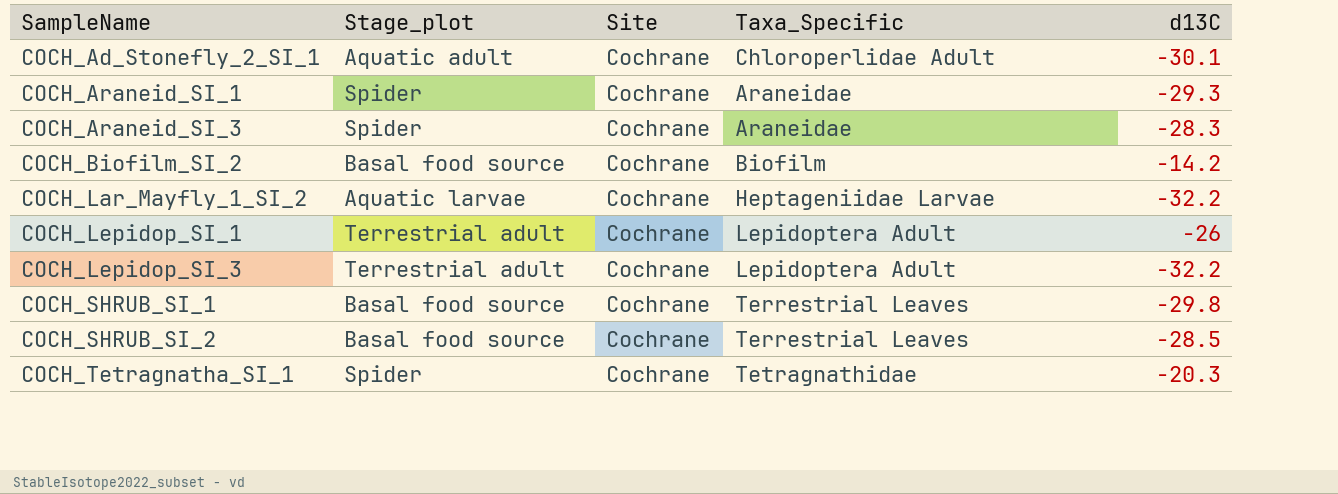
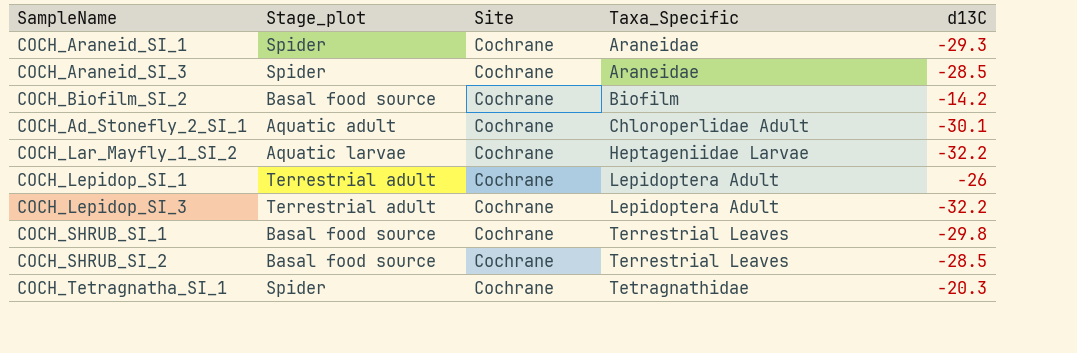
row order: SampleName ascending -> Taxa_Specific ascending
COCH_Araneid_SI_3 | d13C: -28.3 -> -28.5

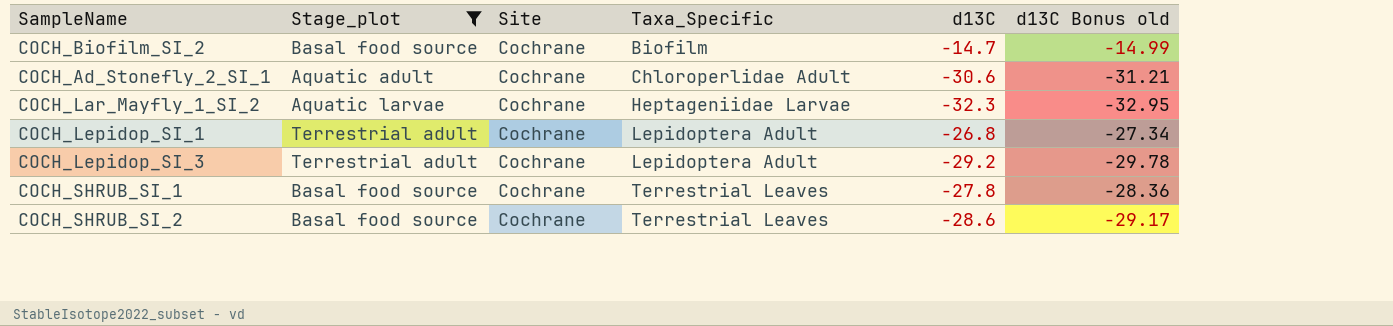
filter: none -> Stage_plot != Spider
column d13C Bonus old | formula: none -> [d13C] * 1.02
COCH_Biofilm_SI_2 | d13C: -14.2 -> -14.7
COCH_Ad_Stonefly_2_SI_1 | d13C: -30.1 -> -30.6
COCH_Lar_Mayfly_1_SI_2 | d13C: -32.2 -> -32.3
COCH_Lepidop_SI_1 | d13C: -26 -> -26.8
COCH_Lepidop_SI_3 | d13C: -32.2 -> -29.2
COCH_SHRUB_SI_1 | d13C: -29.8 -> -27.8
COCH_SHRUB_SI_2 | d13C: -28.5 -> -28.6

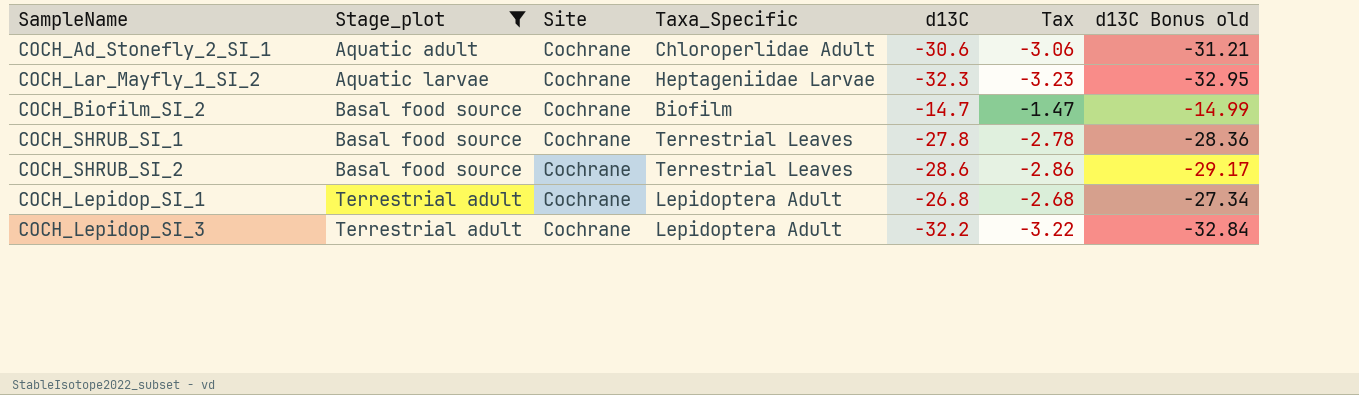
row order: Taxa_Specific ascending -> Stage_plot ascending
column Tax | formula: none -> [d13C] * 0.1
COCH_Lepidop_SI_3 | d13C: -29.2 -> -32.2
COCH_Lepidop_SI_3 | d13C Bonus old: -29.78 -> -32.84

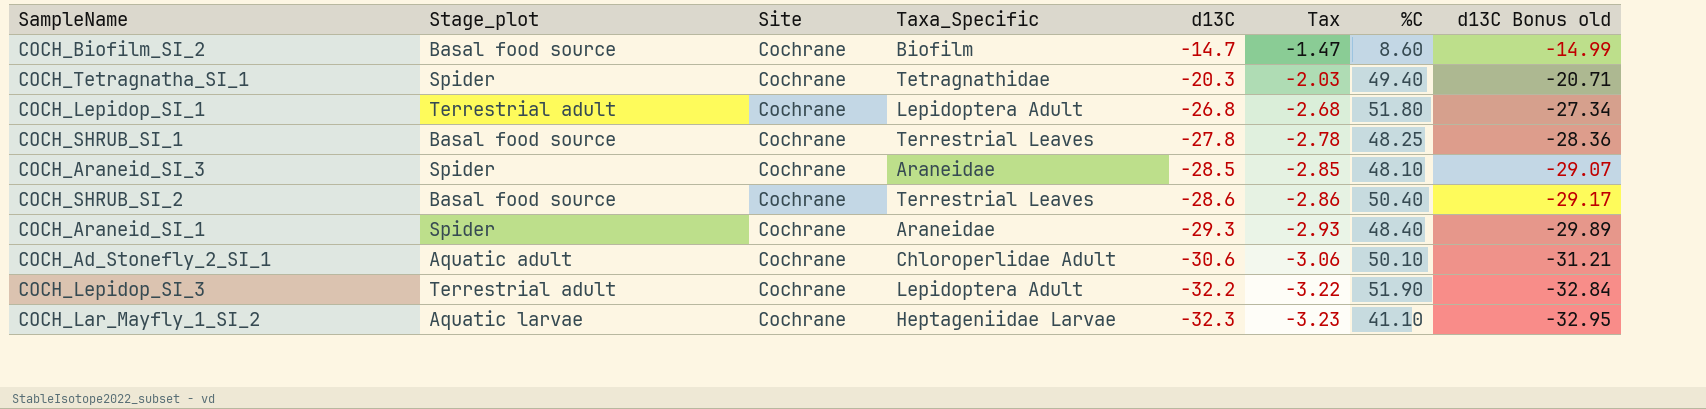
filter: Stage_plot != Spider -> none
row order: Stage_plot ascending -> d13C descending
column %C | position: none -> 7

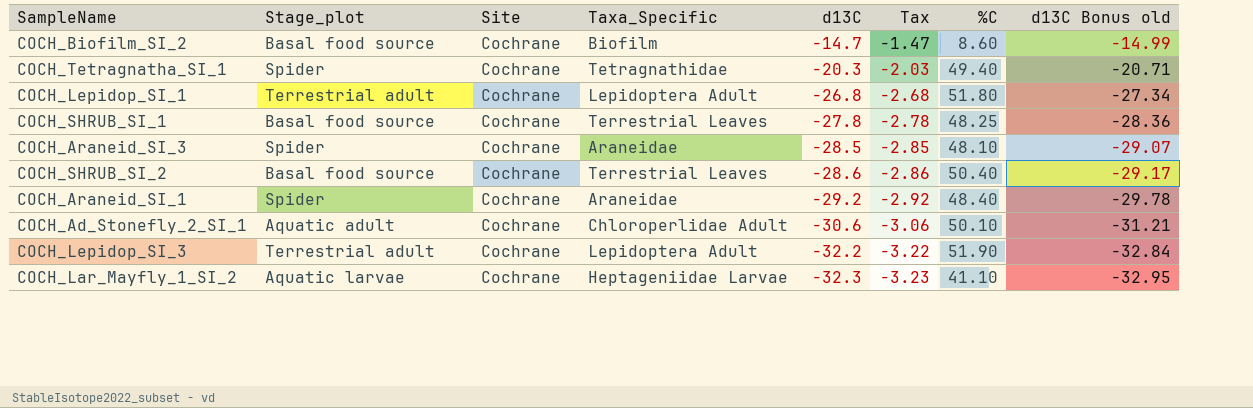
COCH_Araneid_SI_1 | d13C: -29.3 -> -29.2
COCH_Araneid_SI_1 | Tax: -2.93 -> -2.92
COCH_Araneid_SI_1 | d13C Bonus old: -29.89 -> -29.78

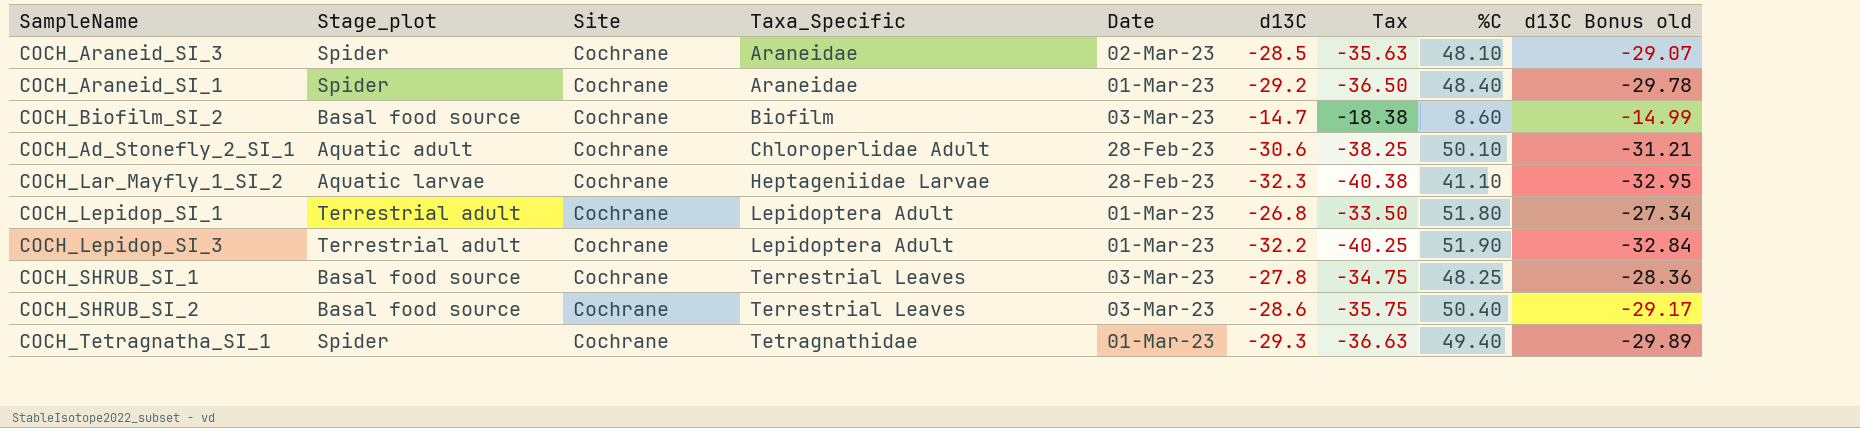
row order: d13C descending -> Taxa_Specific ascending
column Date | position: none -> 5
column Tax | formula: [d13C] * 0.1 -> [d13C] * 1.25
COCH_Tetragnatha_SI_1 | d13C: -20.3 -> -29.3
COCH_Tetragnatha_SI_1 | d13C Bonus old: -20.71 -> -29.89

